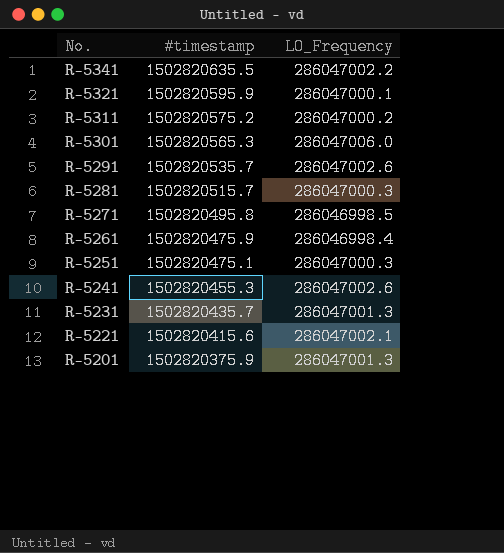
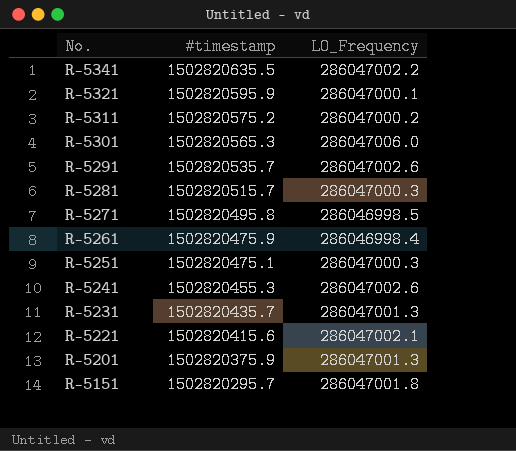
row R-5151: none -> 1502820295.7 | 286047001.8

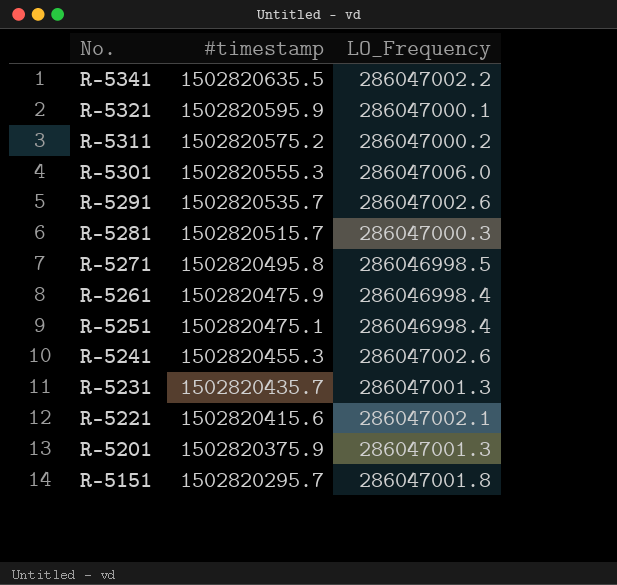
R-5301 | #timestamp: 1502820565.3 -> 1502820555.3
R-5251 | LO_Frequency: 286047000.3 -> 286046998.4

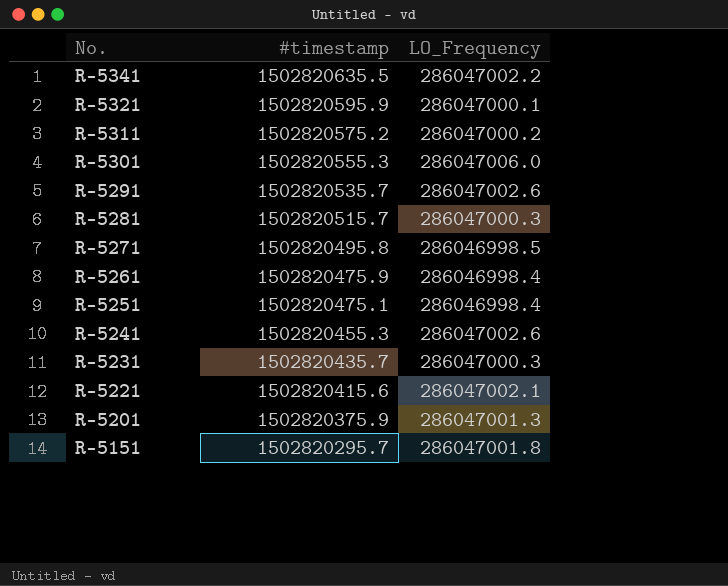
R-5231 | LO_Frequency: 286047001.3 -> 286047000.3

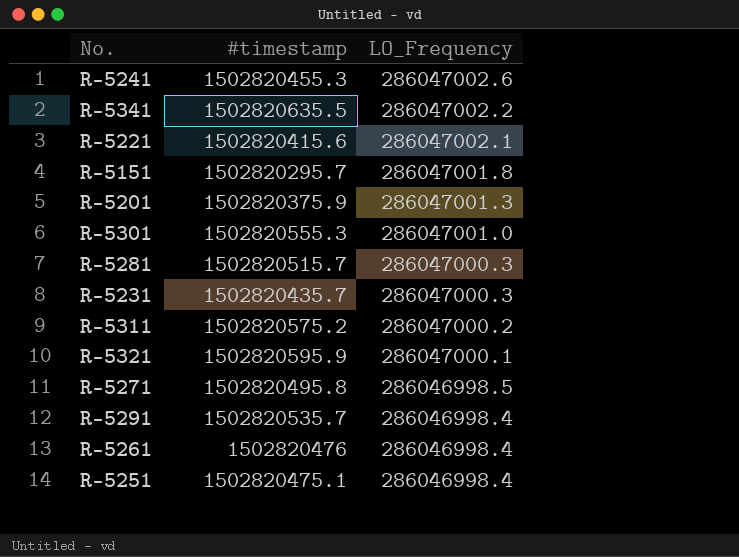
row order: No. descending -> LO_Frequency descending
R-5301 | LO_Frequency: 286047006.0 -> 286047001.0
R-5291 | LO_Frequency: 286047002.6 -> 286046998.4
R-5261 | #timestamp: 1502820475.9 -> 1502820476

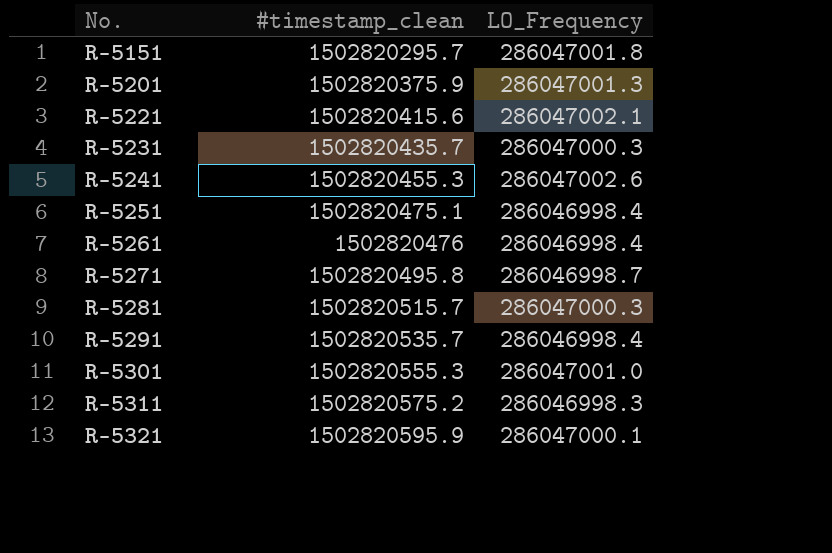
row order: LO_Frequency descending -> No. ascending
column name: #timestamp -> #timestamp_clean
row R-5341: 1502820635.5 | 286047002.2 -> none
R-5271 | LO_Frequency: 286046998.5 -> 286046998.7
R-5311 | LO_Frequency: 286047000.2 -> 286046998.3

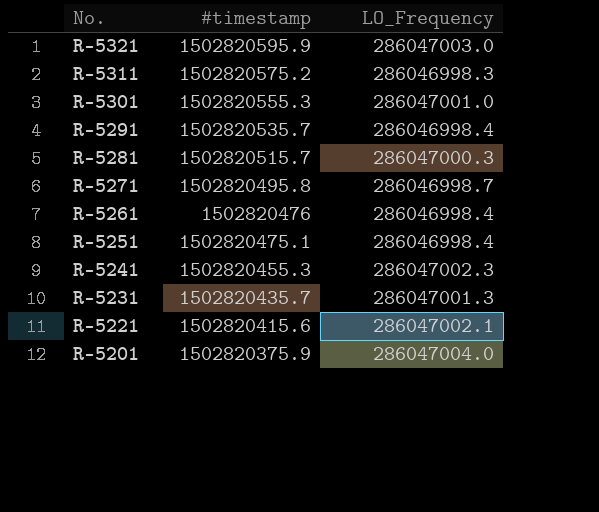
row order: No. ascending -> No. descending
column name: #timestamp_clean -> #timestamp
row R-5151: 1502820295.7 | 286047001.8 -> none
R-5321 | LO_Frequency: 286047000.1 -> 286047003.0
R-5241 | LO_Frequency: 286047002.6 -> 286047002.3
R-5231 | LO_Frequency: 286047000.3 -> 286047001.3
R-5201 | LO_Frequency: 286047001.3 -> 286047004.0

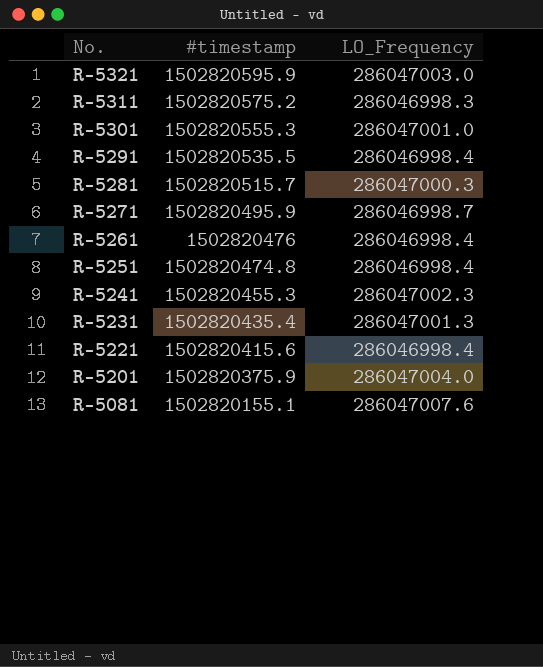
R-5291 | #timestamp: 1502820535.7 -> 1502820535.5
R-5271 | #timestamp: 1502820495.8 -> 1502820495.9
R-5251 | #timestamp: 1502820475.1 -> 1502820474.8
R-5231 | #timestamp: 1502820435.7 -> 1502820435.4
R-5221 | LO_Frequency: 286047002.1 -> 286046998.4
row R-5081: none -> 1502820155.1 | 286047007.6

